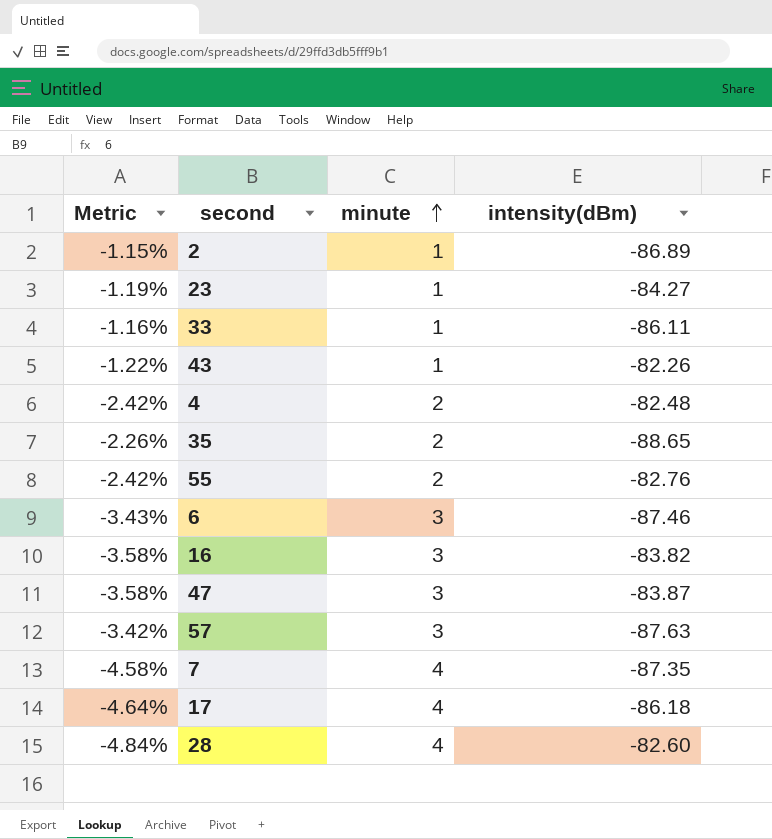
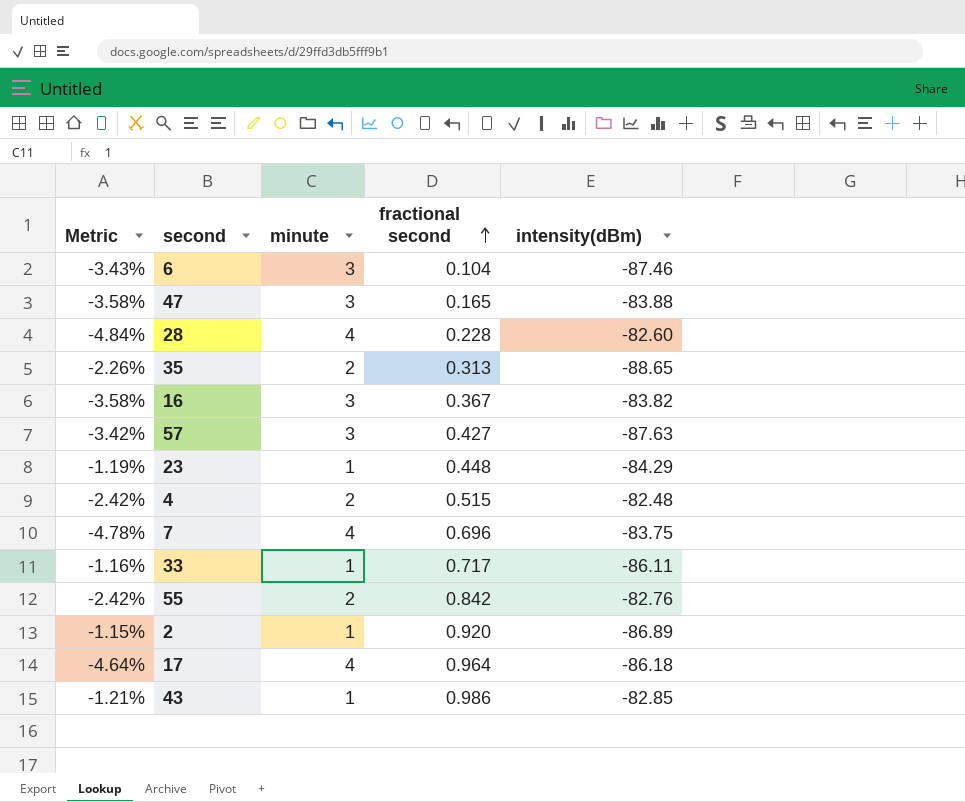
row order: minute ascending -> fractional second ascending
column fractional second | position: none -> 4
47 | intensity(dBm): -83.87 -> -83.88
23 | intensity(dBm): -84.27 -> -84.29
7 | Metric: -4.58% -> -4.78%
7 | intensity(dBm): -87.35 -> -83.75
43 | Metric: -1.22% -> -1.21%
43 | intensity(dBm): -82.26 -> -82.85

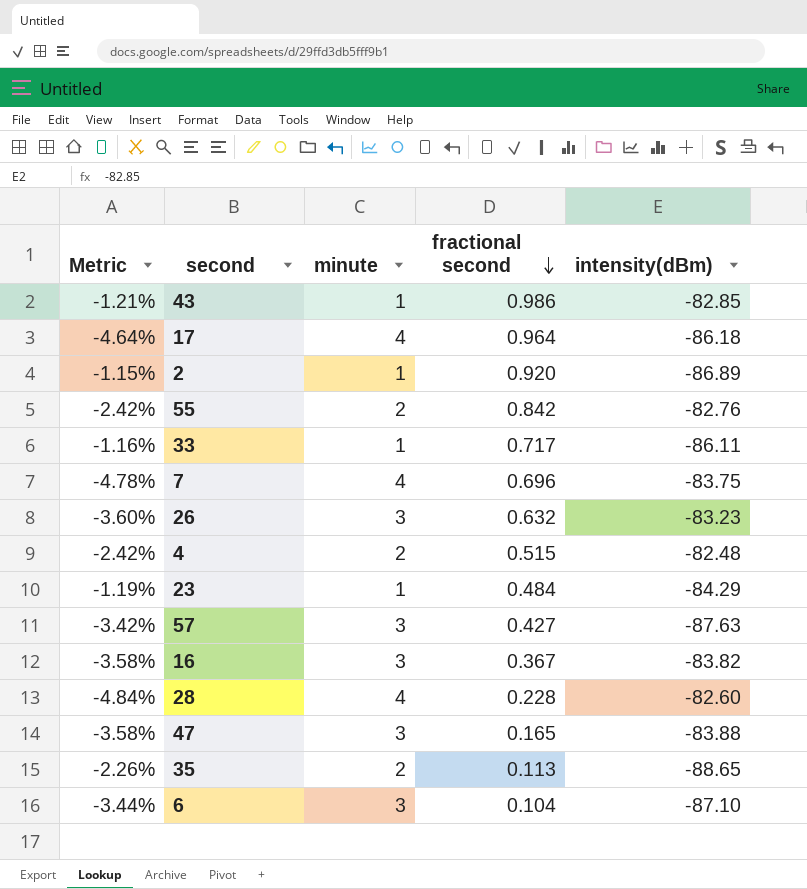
row order: fractional second ascending -> fractional second descending
row 26: none -> -3.60% | 3 | 0.632 | -83.23
23 | fractional second: 0.448 -> 0.484
35 | fractional second: 0.313 -> 0.113
6 | Metric: -3.43% -> -3.44%
6 | intensity(dBm): -87.46 -> -87.10

